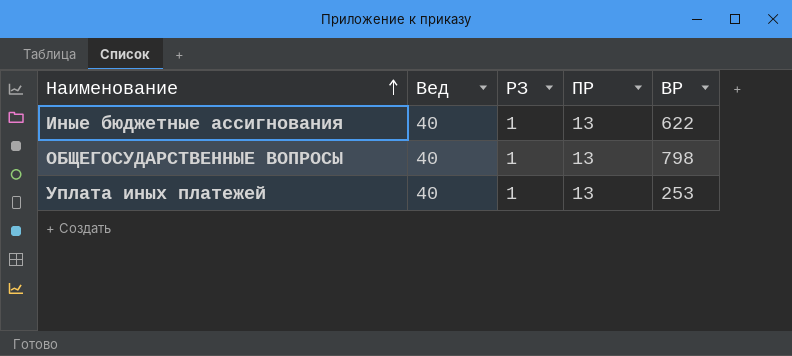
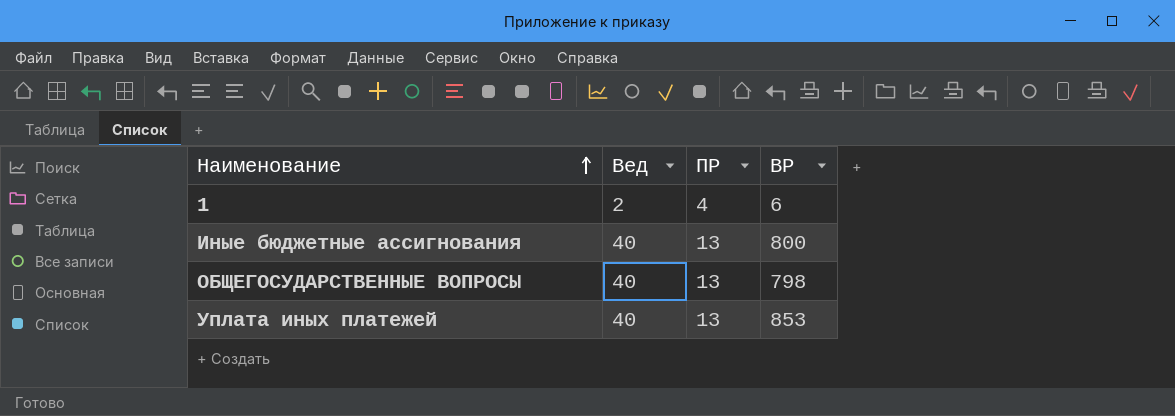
column РЗ | position: 3 -> none
row 1: none -> 2 | 4 | 6
Иные бюджетные ассигнования | ВР: 622 -> 800
Уплата иных платежей | ВР: 253 -> 853

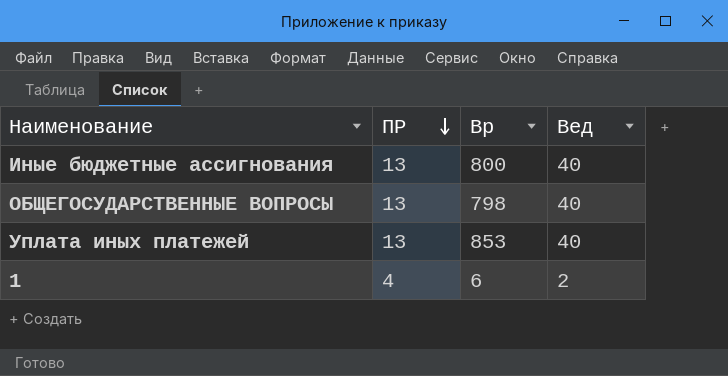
row order: Наименование ascending -> ПР descending
column name: ВР -> Вр
column Вед | position: 2 -> 4

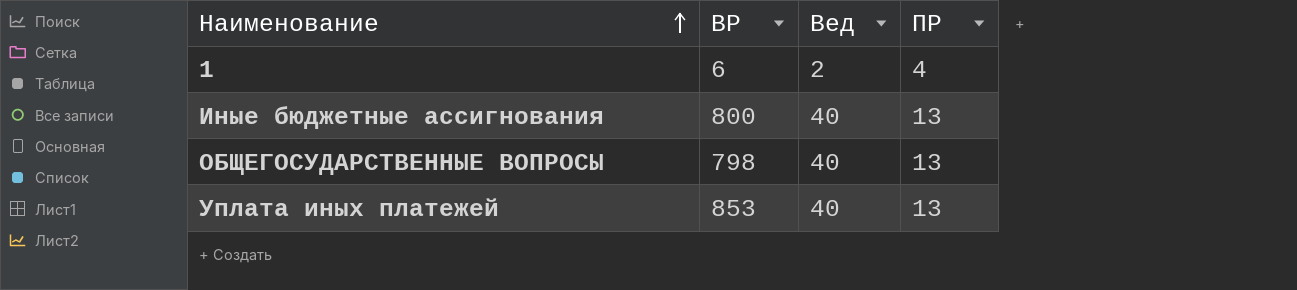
row order: ПР descending -> Наименование ascending
column name: Вр -> ВР
column ПР | position: 2 -> 4

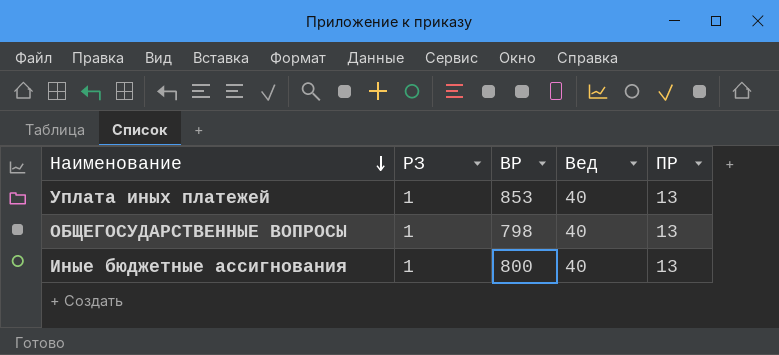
row order: Наименование ascending -> Наименование descending
column РЗ | position: none -> 2
row 1: 6 | 2 | 4 -> none

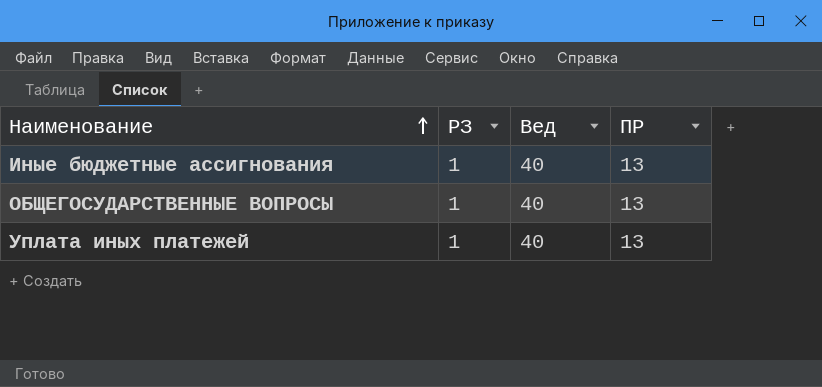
row order: Наименование descending -> Наименование ascending
column ВР | position: 3 -> none

